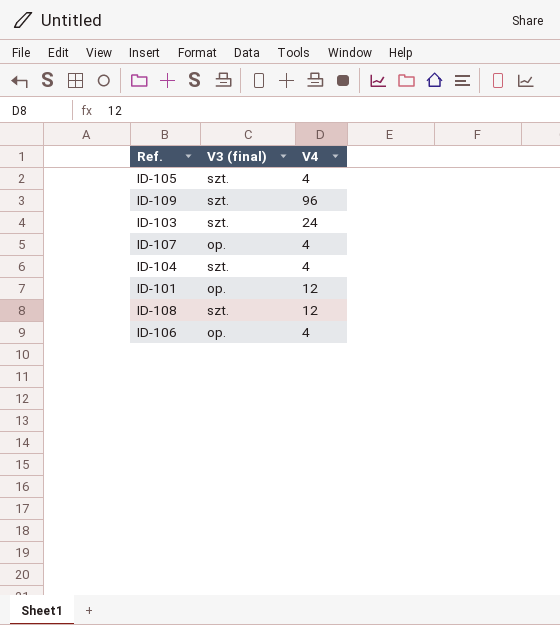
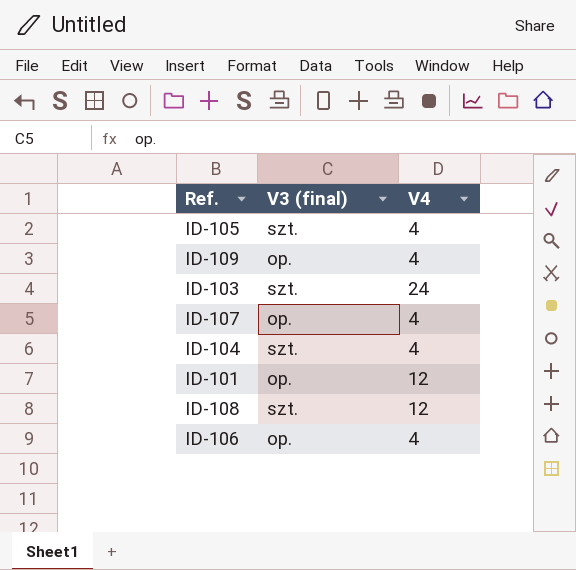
ID-109 | V3 (final): szt. -> op.
ID-109 | V4: 96 -> 4

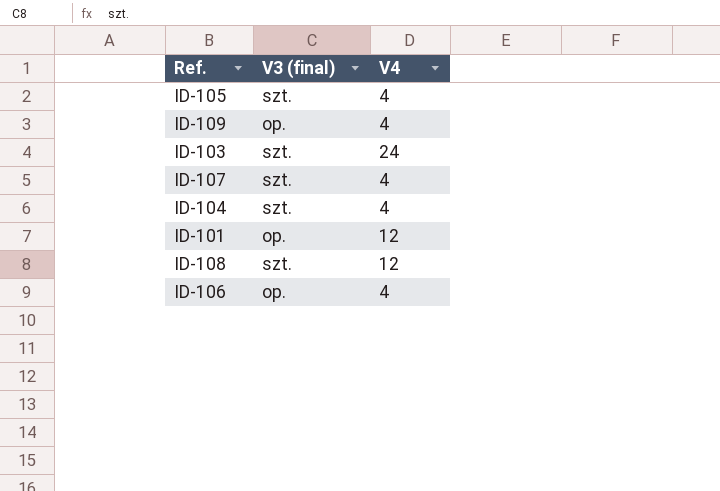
ID-107 | V3 (final): op. -> szt.

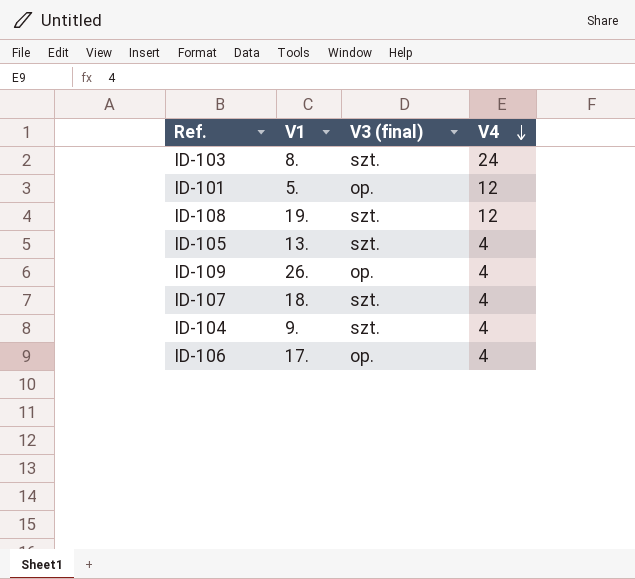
row order: none -> V4 descending
column V1 | position: none -> 2

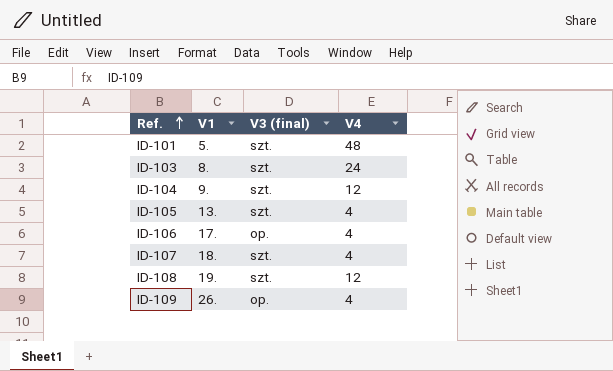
row order: V4 descending -> Ref. ascending
ID-101 | V3 (final): op. -> szt.
ID-101 | V4: 12 -> 48
ID-104 | V4: 4 -> 12

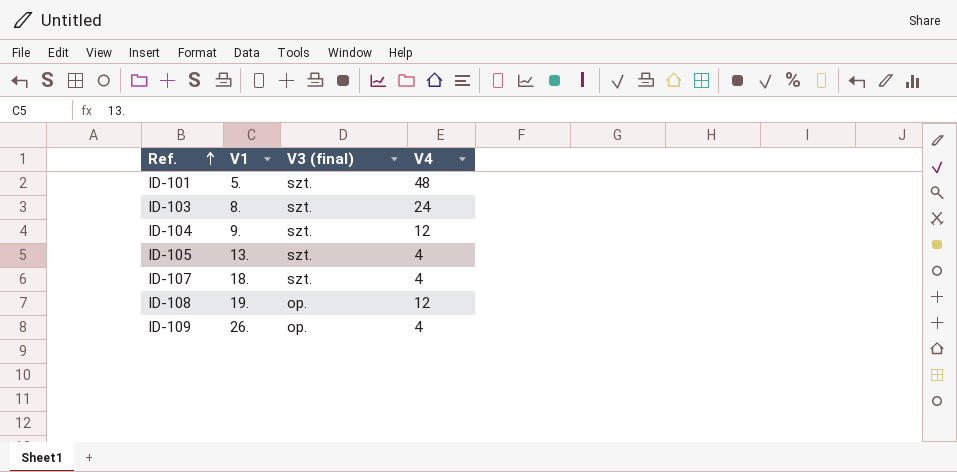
row ID-106: 17. | op. | 4 -> none
ID-108 | V3 (final): szt. -> op.

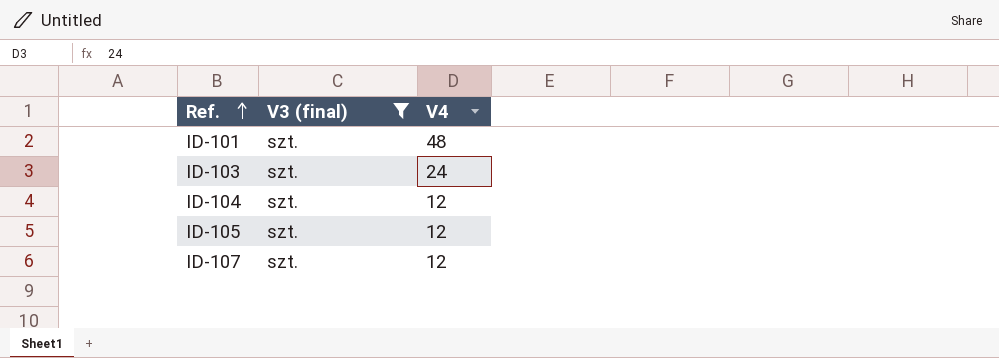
filter: none -> V3 (final) = szt.
column V1 | position: 2 -> none
ID-105 | V4: 4 -> 12
ID-107 | V4: 4 -> 12

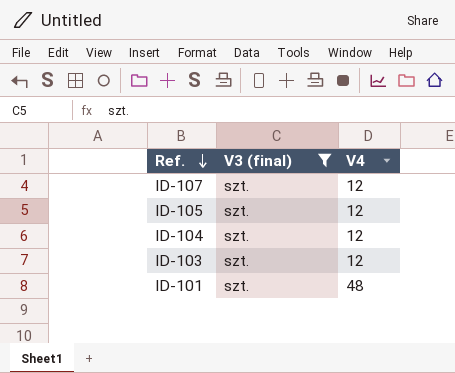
row order: Ref. ascending -> Ref. descending
ID-103 | V4: 24 -> 12

